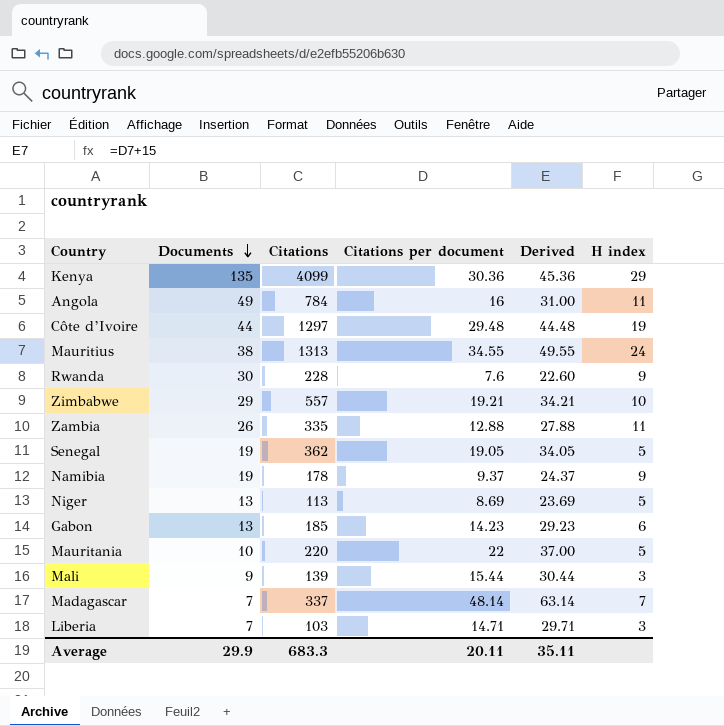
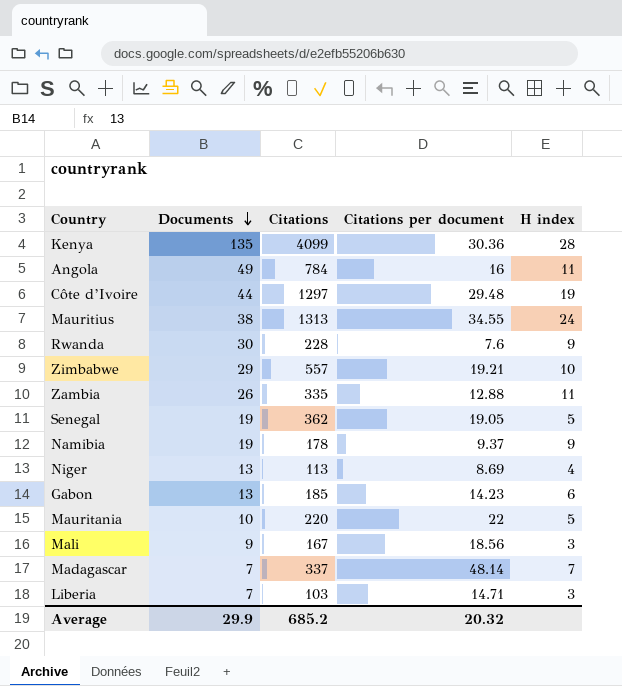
column Derived | formula: [Citations per document] + 15 -> none
Kenya | H index: 29 -> 28
Niger | H index: 5 -> 4
Mali | Citations: 139 -> 167
Mali | Citations per document: 15.44 -> 18.56
Average | Citations: 683.3 -> 685.2
Average | Citations per document: 20.11 -> 20.32

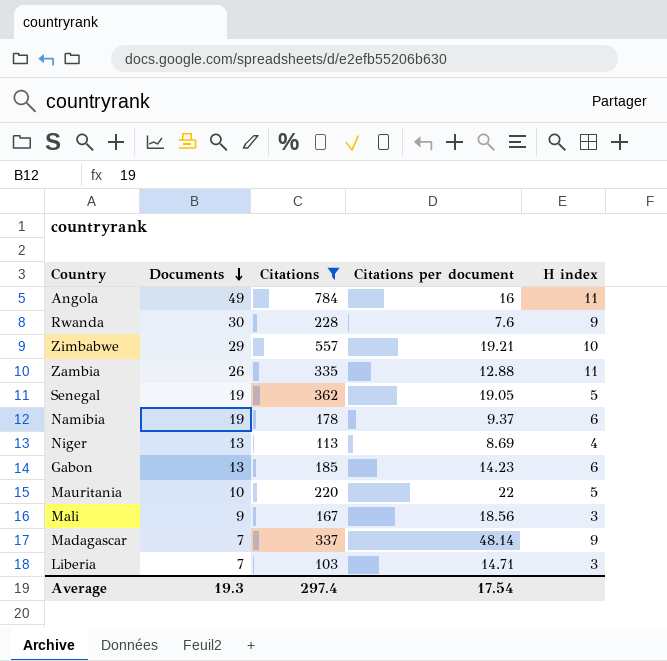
filter: none -> Citations <= 784
Namibia | H index: 9 -> 6
Madagascar | H index: 7 -> 9
Average | Documents: 29.9 -> 19.3
Average | Citations: 685.2 -> 297.4
Average | Citations per document: 20.32 -> 17.54

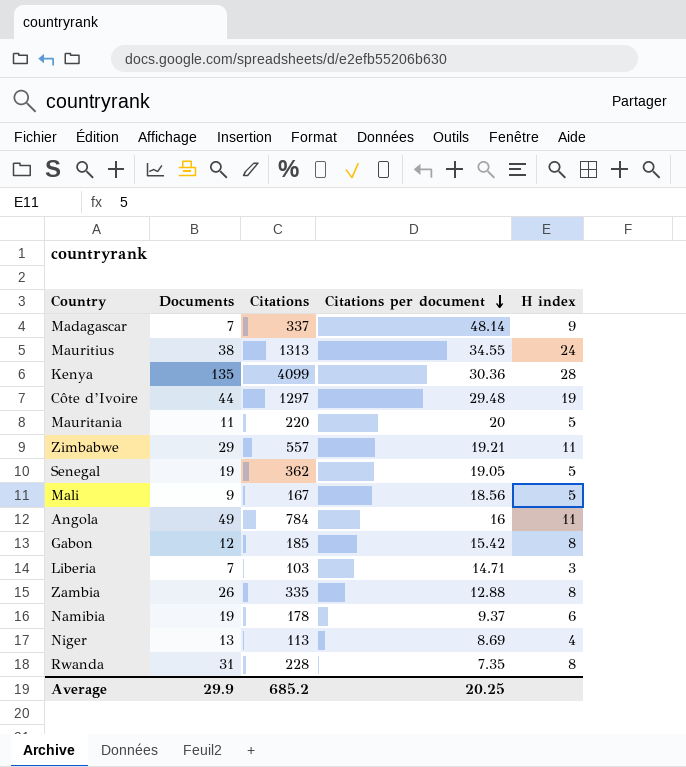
filter: Citations <= 784 -> none
row order: Documents descending -> Citations per document descending
Mauritania | Documents: 10 -> 11
Mauritania | Citations per document: 22 -> 20
Zimbabwe | H index: 10 -> 11
Mali | H index: 3 -> 5
Gabon | Documents: 13 -> 12
Gabon | Citations per document: 14.23 -> 15.42
Gabon | H index: 6 -> 8
Zambia | H index: 11 -> 8
Rwanda | Documents: 30 -> 31
Rwanda | Citations per document: 7.6 -> 7.35
Rwanda | H index: 9 -> 8
Average | Documents: 19.3 -> 29.9
Average | Citations: 297.4 -> 685.2
Average | Citations per document: 17.54 -> 20.25

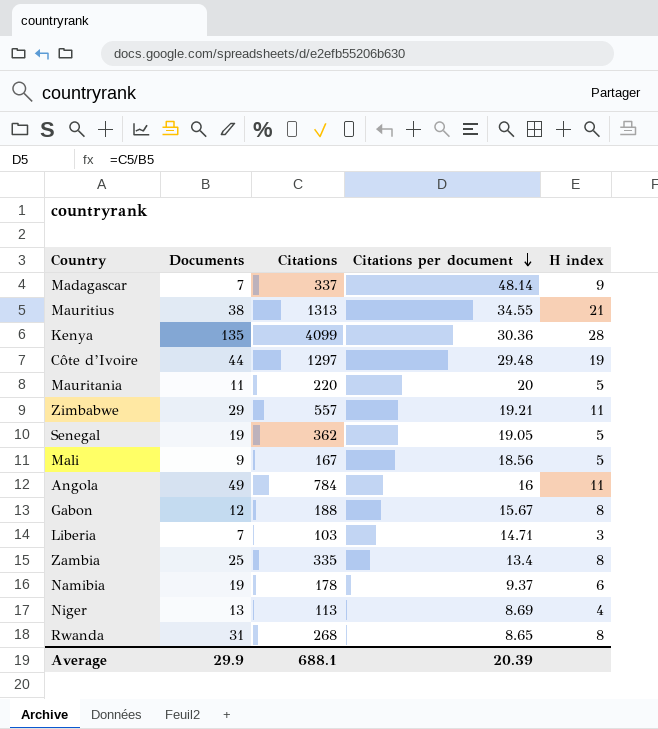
Mauritius | H index: 24 -> 21
Gabon | Citations: 185 -> 188
Gabon | Citations per document: 15.42 -> 15.67
Zambia | Documents: 26 -> 25
Zambia | Citations per document: 12.88 -> 13.4
Rwanda | Citations: 228 -> 268
Rwanda | Citations per document: 7.35 -> 8.65
Average | Citations: 685.2 -> 688.1
Average | Citations per document: 20.25 -> 20.39

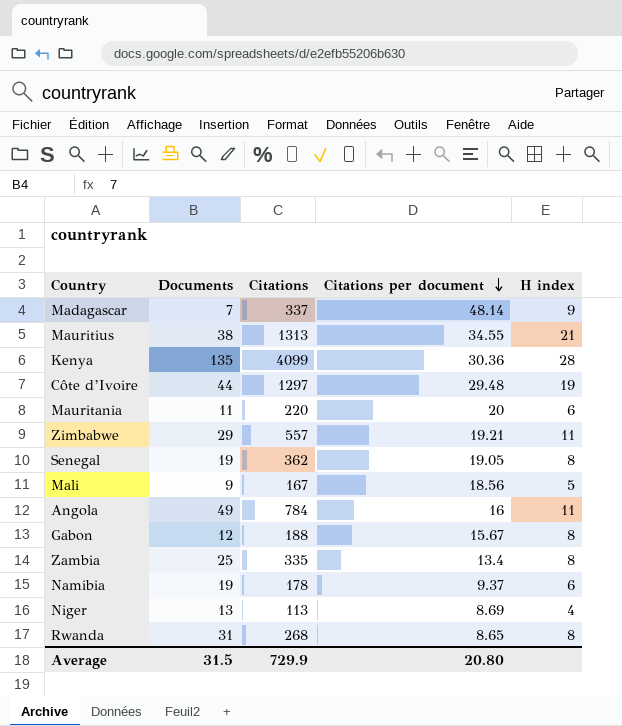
row Liberia: 7 | 103 | 14.71 | 3 -> none
Mauritania | H index: 5 -> 6
Senegal | H index: 5 -> 8
Average | Documents: 29.9 -> 31.5
Average | Citations: 688.1 -> 729.9
Average | Citations per document: 20.39 -> 20.80

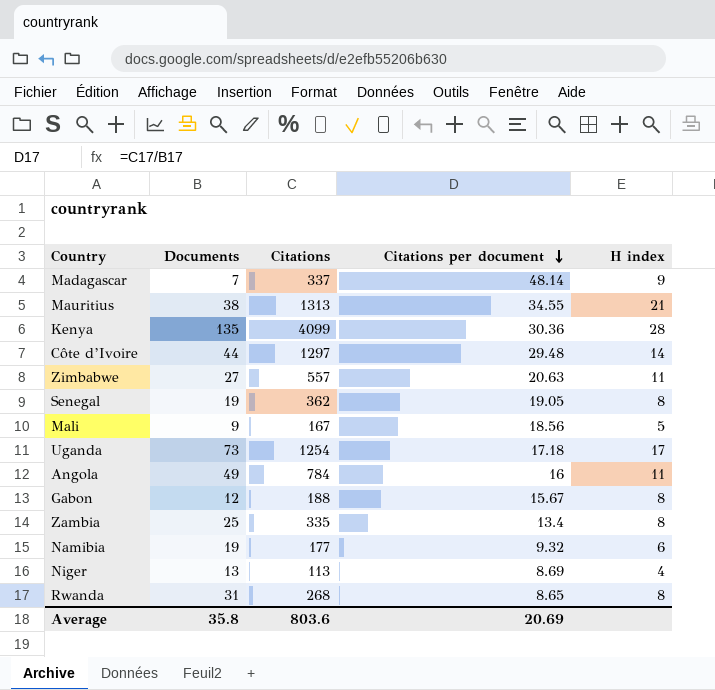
row Mauritania: 11 | 220 | 20 | 6 -> none
Côte d’Ivoire | H index: 19 -> 14
Zimbabwe | Documents: 29 -> 27
Zimbabwe | Citations per document: 19.21 -> 20.63
row Uganda: none -> 73 | 1254 | 17.18 | 17
Namibia | Citations: 178 -> 177
Namibia | Citations per document: 9.37 -> 9.32
Average | Documents: 31.5 -> 35.8
Average | Citations: 729.9 -> 803.6
Average | Citations per document: 20.80 -> 20.69

